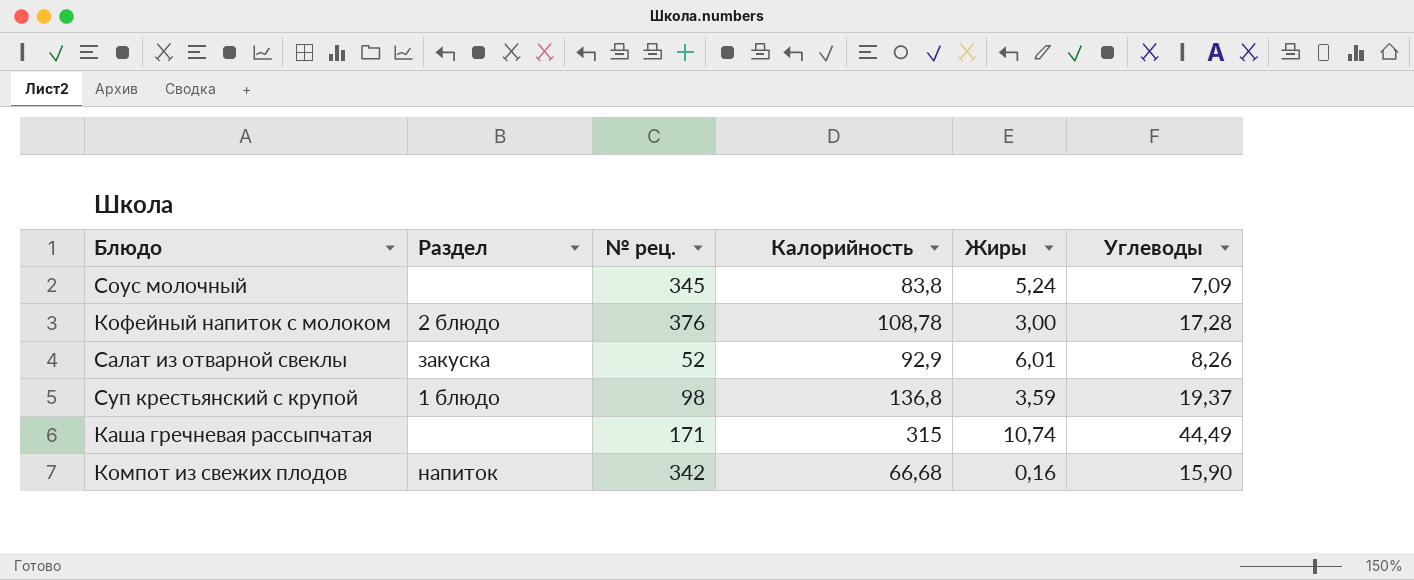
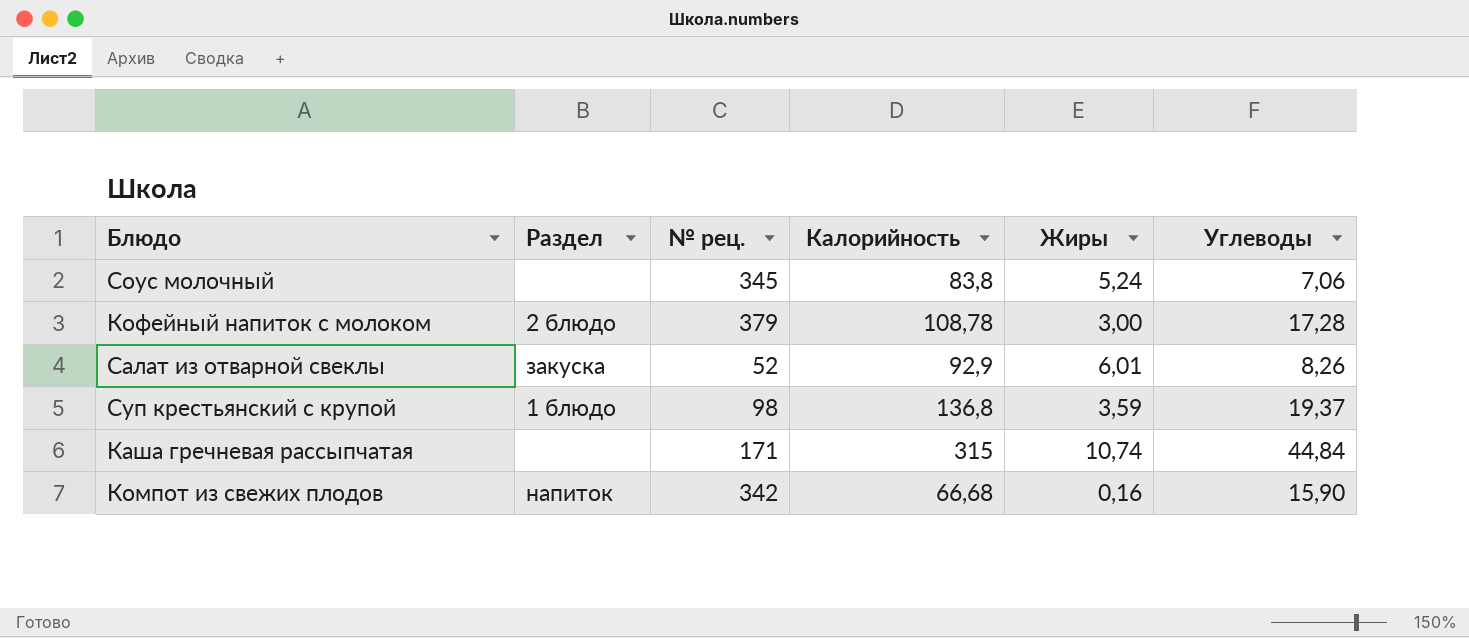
Соус молочный | Углеводы: 7,09 -> 7,06
Кофейный напиток с молоком | № рец.: 376 -> 379
Каша гречневая рассыпчатая | Углеводы: 44,49 -> 44,84

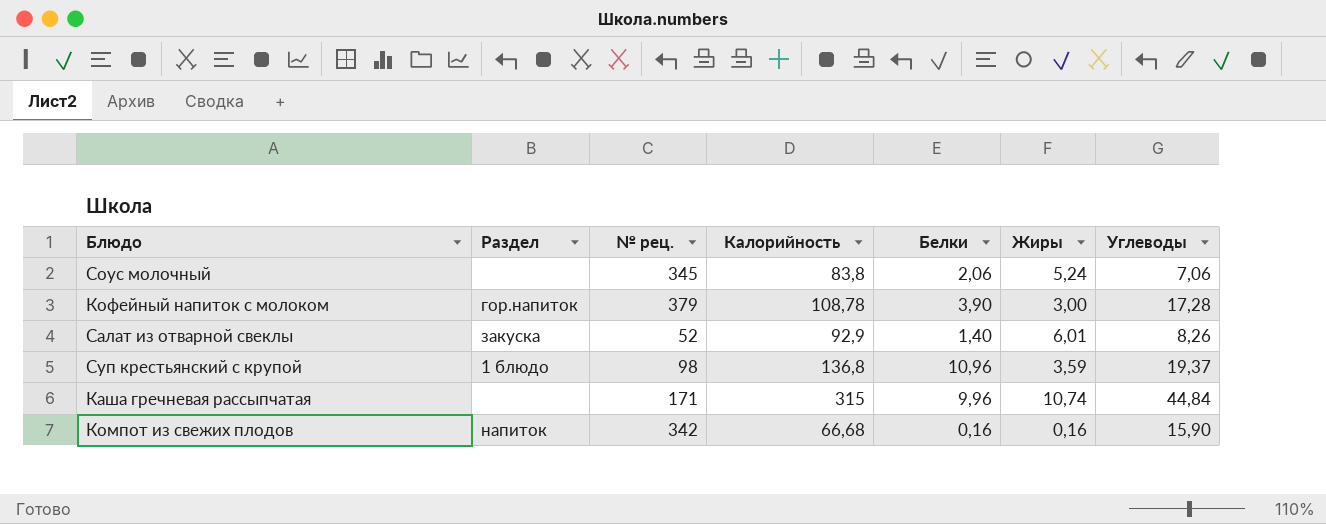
column Белки | position: none -> 5
Кофейный напиток с молоком | Раздел: 2 блюдо -> гор.напиток

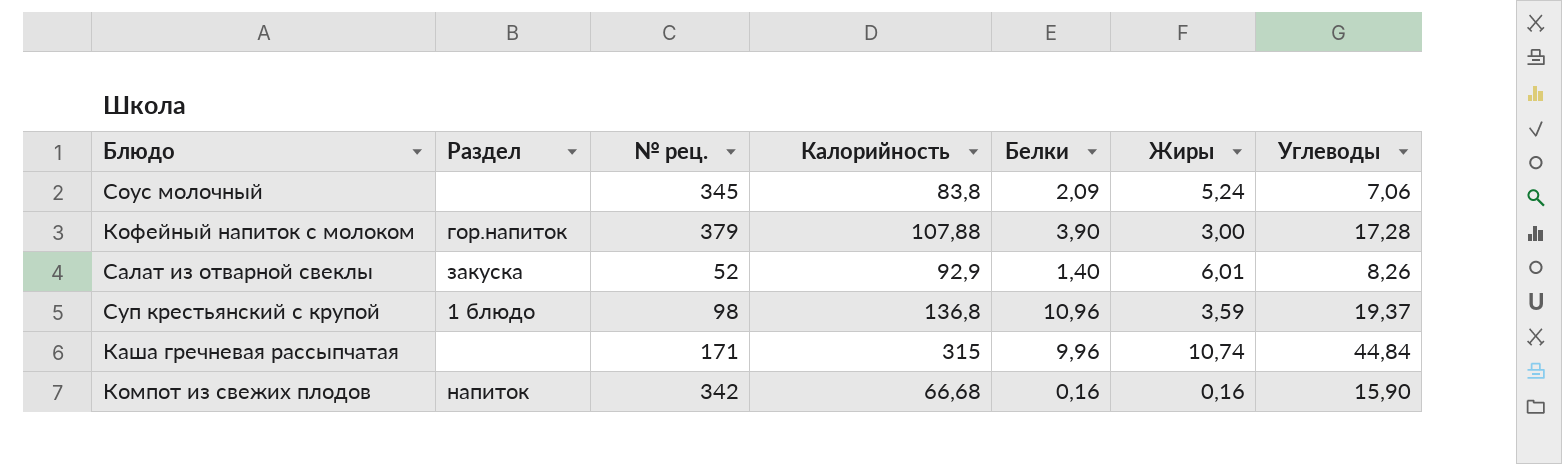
Соус молочный | Белки: 2,06 -> 2,09
Кофейный напиток с молоком | Калорийность: 108,78 -> 107,88

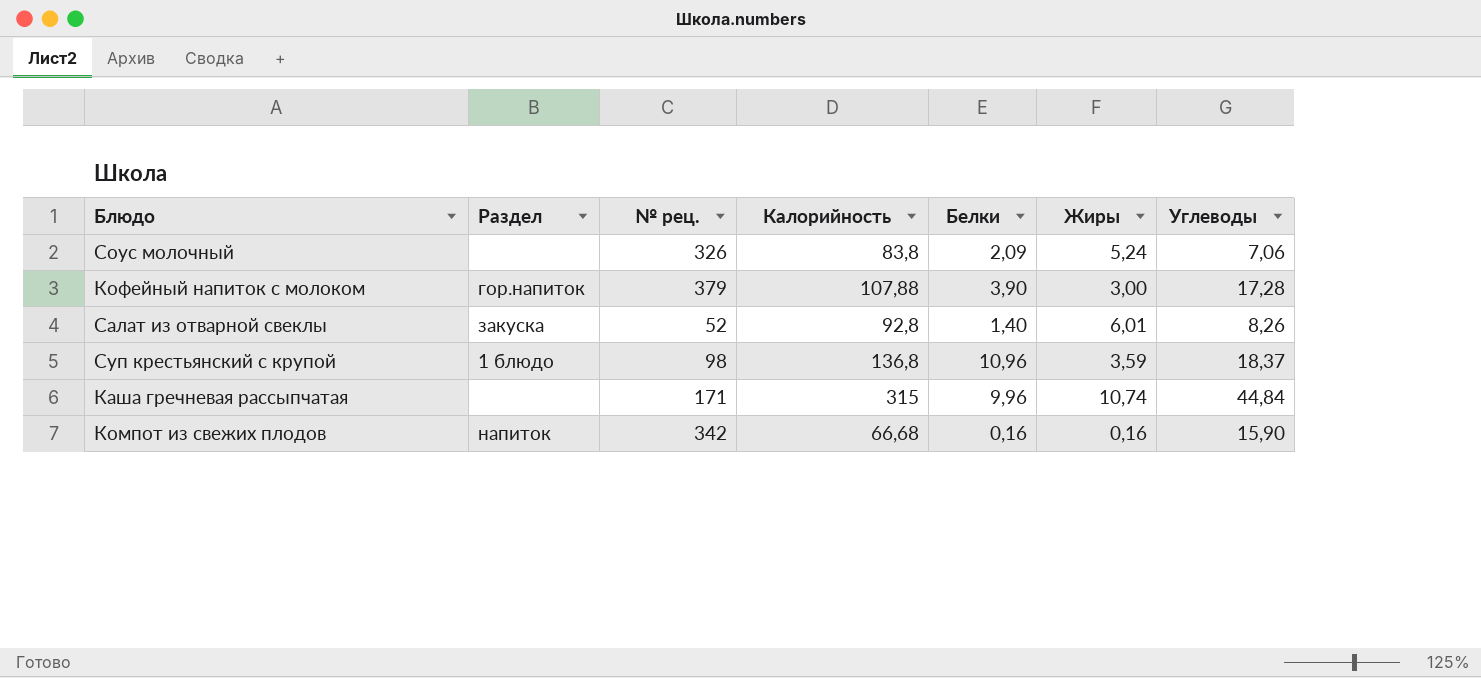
Соус молочный | № рец.: 345 -> 326
Салат из отварной свеклы | Калорийность: 92,9 -> 92,8
Суп крестьянский с крупой | Углеводы: 19,37 -> 18,37

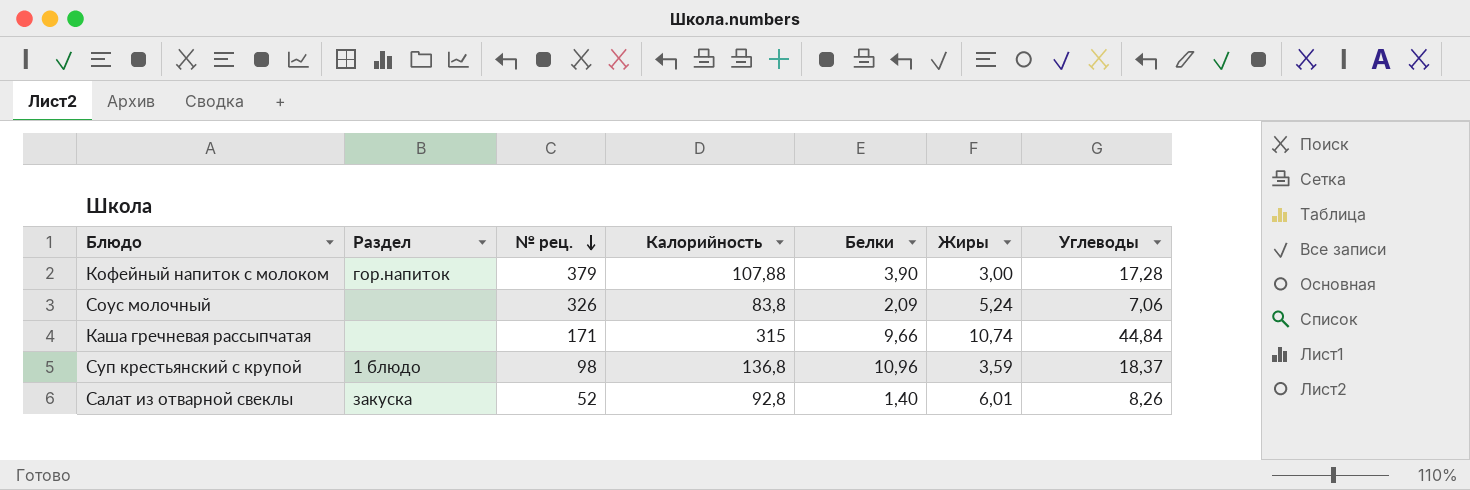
row order: none -> № рец. descending
row Компот из свежих плодов: напиток | 342 | 66,68 | 0,16 | 0,16 | 15,90 -> none
Каша гречневая рассыпчатая | Белки: 9,96 -> 9,66

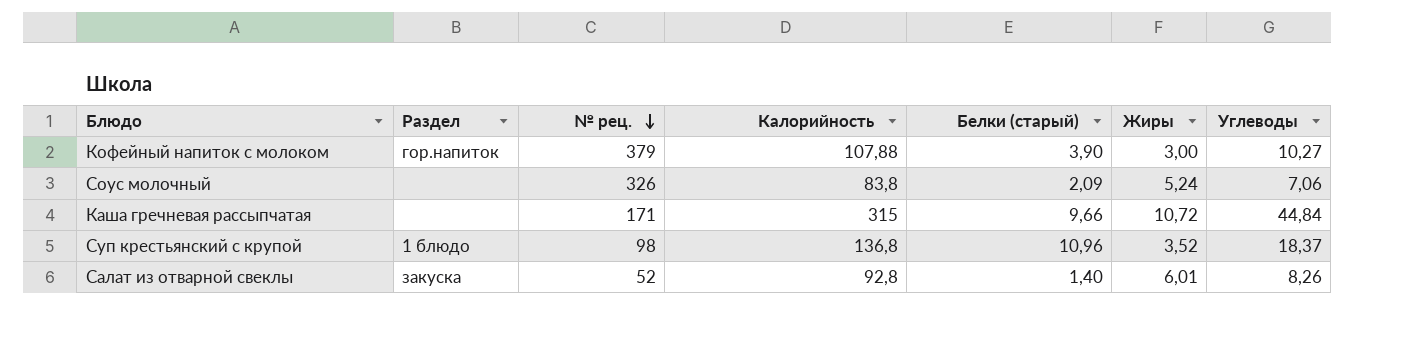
column name: Белки -> Белки (старый)
Кофейный напиток с молоком | Углеводы: 17,28 -> 10,27
Каша гречневая рассыпчатая | Жиры: 10,74 -> 10,72
Суп крестьянский с крупой | Жиры: 3,59 -> 3,52

